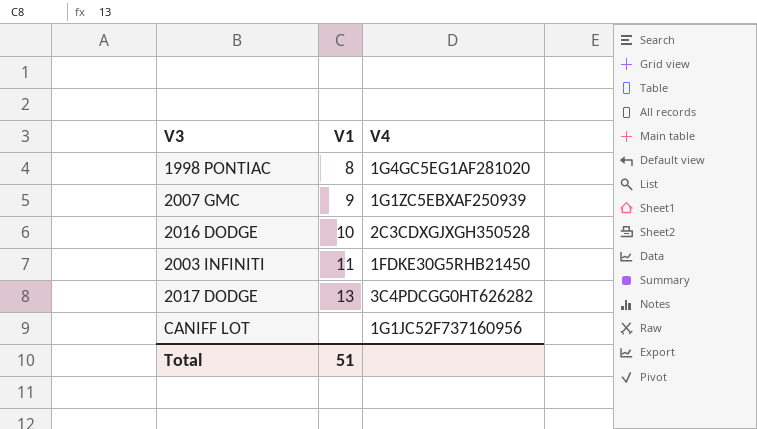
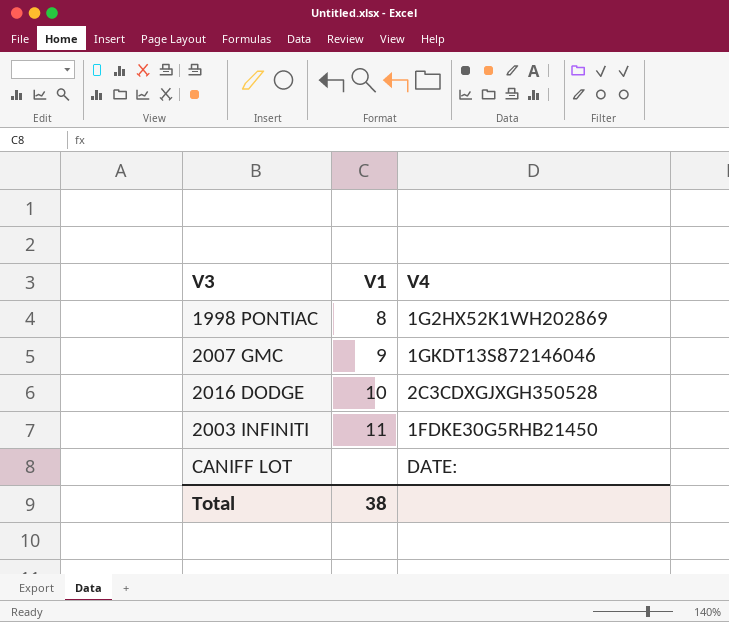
row 2017 DODGE: 13 | 3C4PDCGG0HT626282 -> none
1998 PONTIAC | V4: 1G4GC5EG1AF281020 -> 1G2HX52K1WH202869
2007 GMC | V4: 1G1ZC5EBXAF250939 -> 1GKDT13S872146046
CANIFF LOT | V4: 1G1JC52F737160956 -> DATE:
Total | V1: 51 -> 38

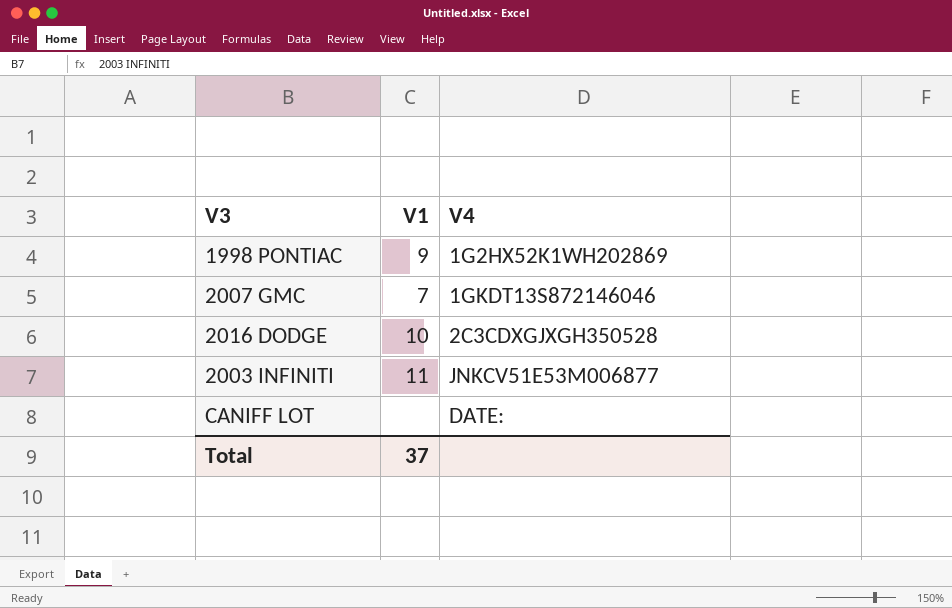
1998 PONTIAC | V1: 8 -> 9
2007 GMC | V1: 9 -> 7
2003 INFINITI | V4: 1FDKE30G5RHB21450 -> JNKCV51E53M006877
Total | V1: 38 -> 37

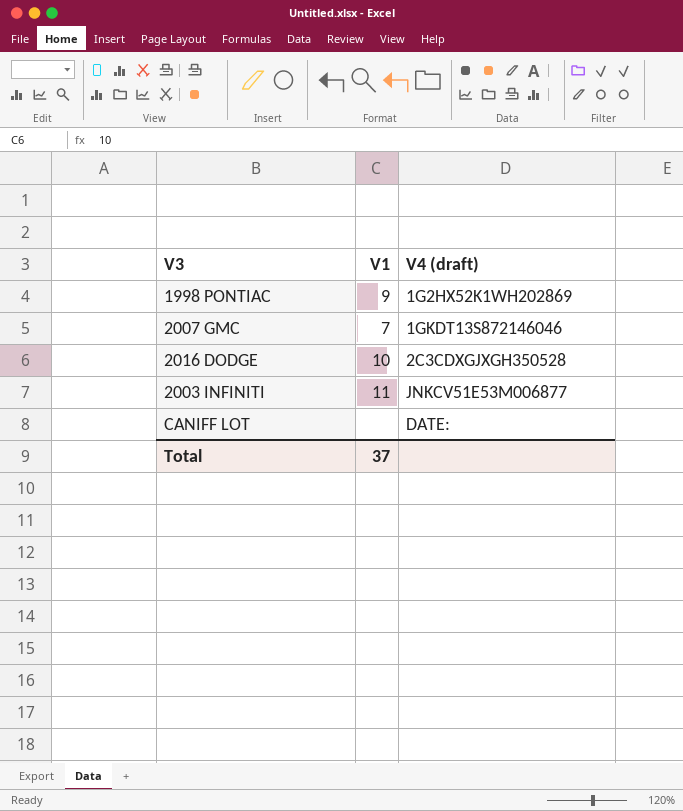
column name: V4 -> V4 (draft)

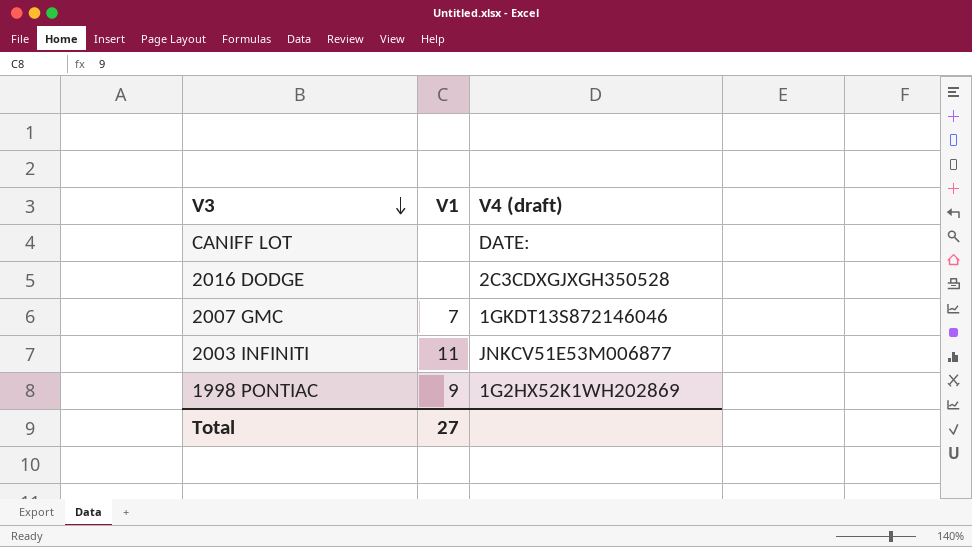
row order: none -> V3 descending
2016 DODGE | V1: 10 -> none
Total | V1: 37 -> 27

